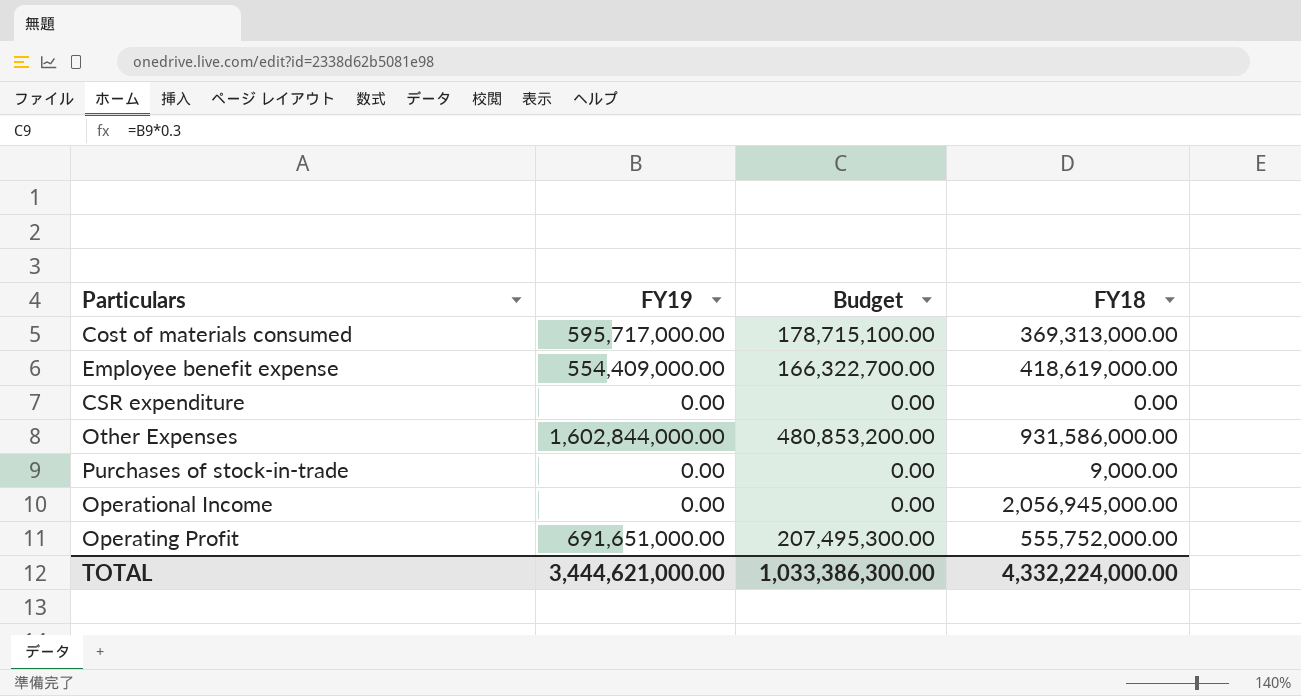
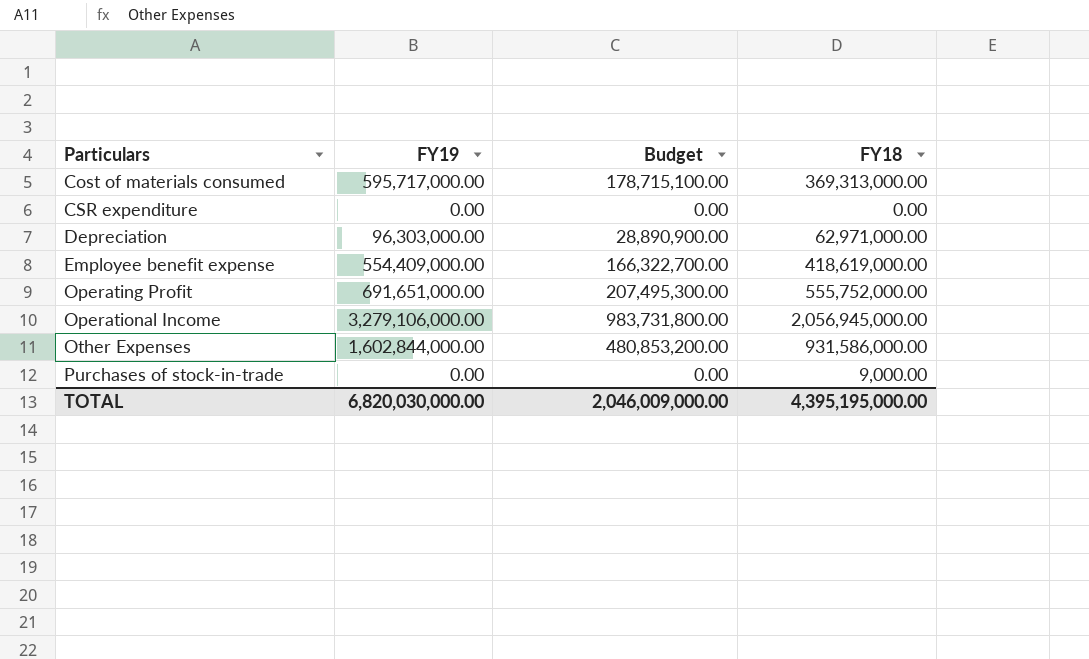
row order: none -> Particulars ascending
row Depreciation: none -> 96,303,000.00 | 28,890,900.00 | 62,971,000.00
Operational Income | FY19: 0.00 -> 3,279,106,000.00
Operational Income | Budget: 0.00 -> 983,731,800.00
TOTAL | FY19: 3,444,621,000.00 -> 6,820,030,000.00
TOTAL | Budget: 1,033,386,300.00 -> 2,046,009,000.00
TOTAL | FY18: 4,332,224,000.00 -> 4,395,195,000.00

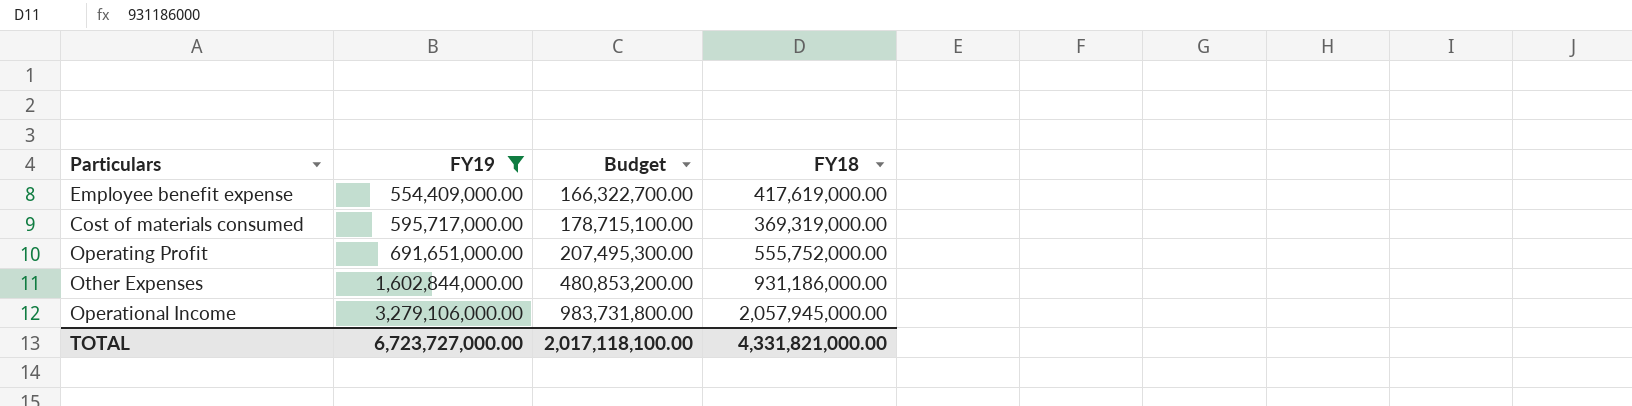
filter: none -> FY19 >= 554,409,000.00
row order: Particulars ascending -> FY19 ascending
Employee benefit expense | FY18: 418,619,000.00 -> 417,619,000.00
Cost of materials consumed | FY18: 369,313,000.00 -> 369,319,000.00
Other Expenses | FY18: 931,586,000.00 -> 931,186,000.00
Operational Income | FY18: 2,056,945,000.00 -> 2,057,945,000.00
TOTAL | FY19: 6,820,030,000.00 -> 6,723,727,000.00
TOTAL | Budget: 2,046,009,000.00 -> 2,017,118,100.00
TOTAL | FY18: 4,395,195,000.00 -> 4,331,821,000.00

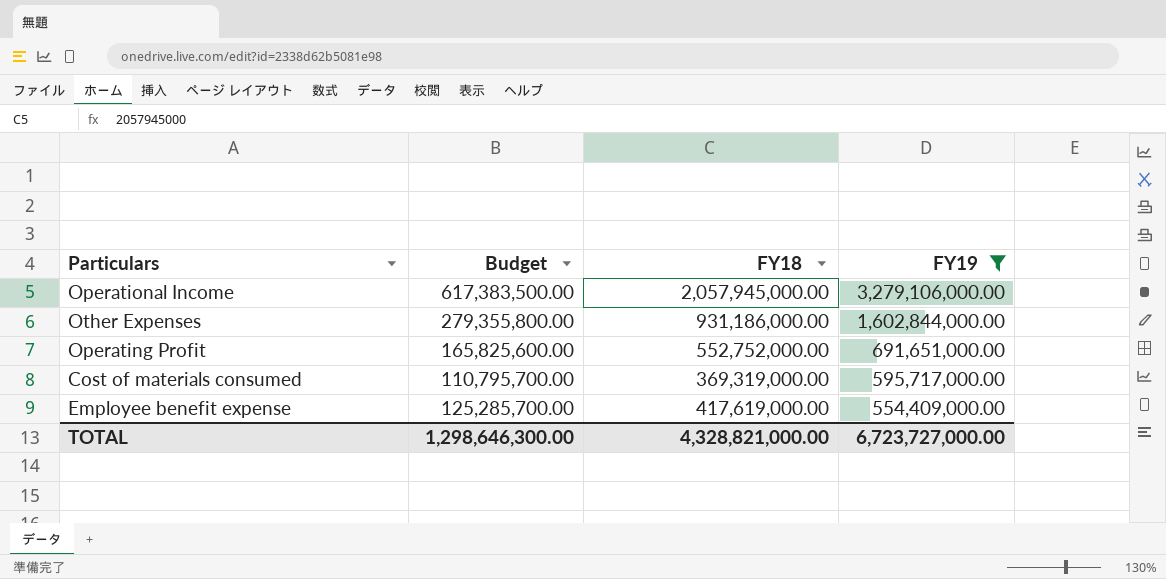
row order: FY19 ascending -> FY19 descending
column Budget | formula: [FY19] * 0.3 -> [FY18] * 0.3
column FY19 | position: 2 -> 4
Operating Profit | FY18: 555,752,000.00 -> 552,752,000.00
TOTAL | Budget: 2,017,118,100.00 -> 1,298,646,300.00
TOTAL | FY18: 4,331,821,000.00 -> 4,328,821,000.00

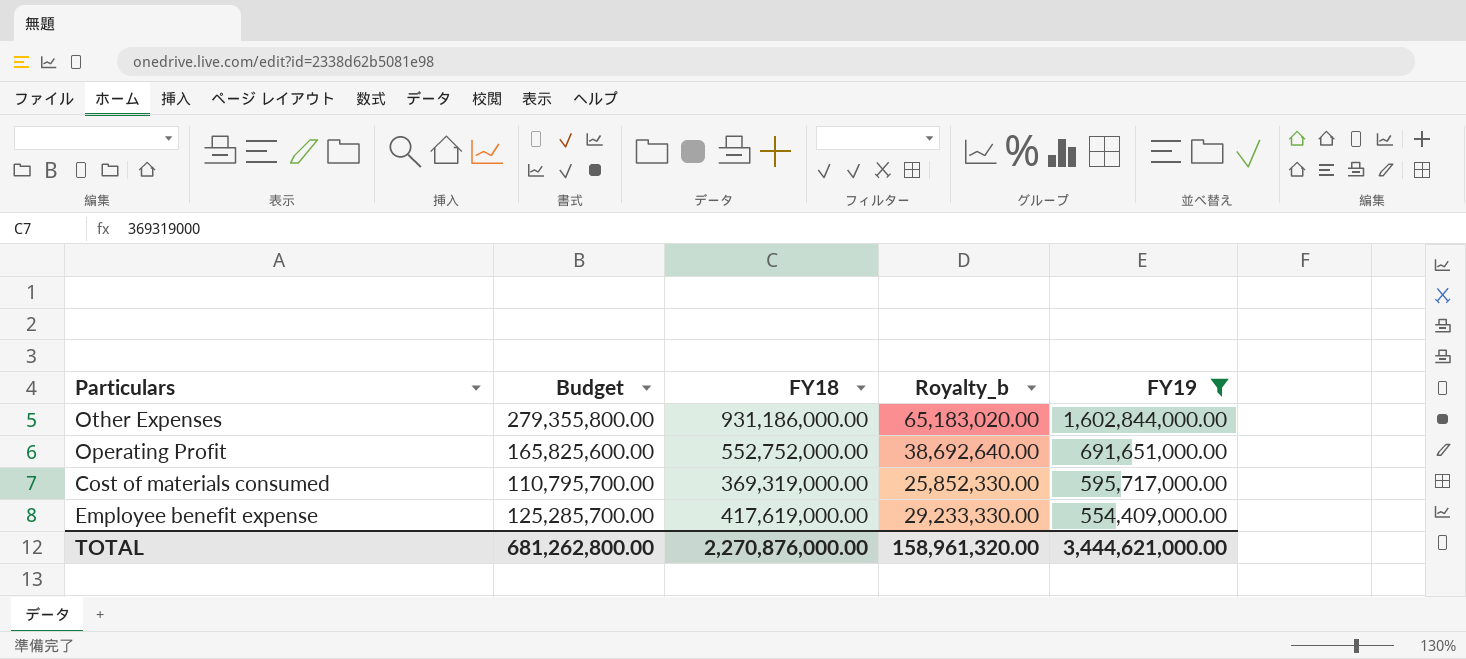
column Royalty_b | formula: none -> [FY18] * 0.07
row Operational Income: 617,383,500.00 | 2,057,945,000.00 | 3,279,106,000.00 -> none
TOTAL | Budget: 1,298,646,300.00 -> 681,262,800.00
TOTAL | FY18: 4,328,821,000.00 -> 2,270,876,000.00
TOTAL | FY19: 6,723,727,000.00 -> 3,444,621,000.00

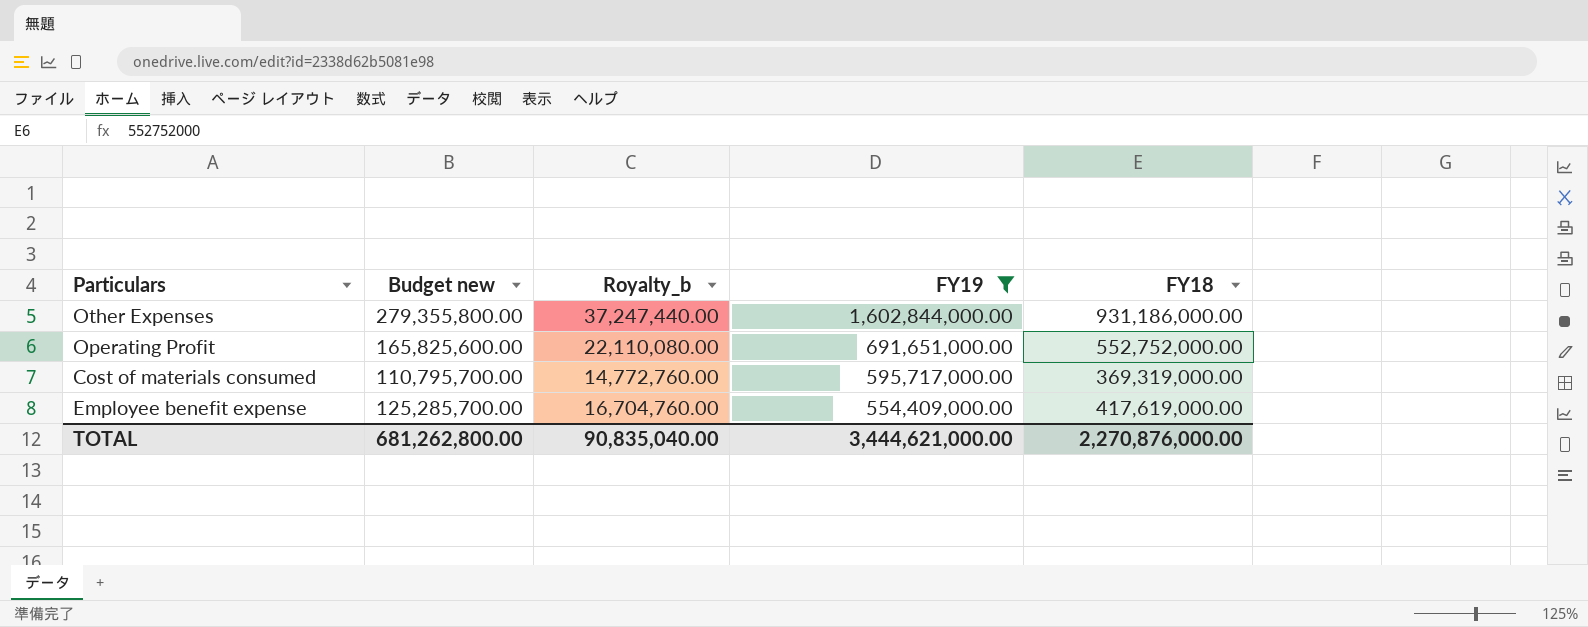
column name: Budget -> Budget new
column Royalty_b | formula: [FY18] * 0.07 -> [FY18] * 0.04
column FY18 | position: 3 -> 5
TOTAL | Royalty_b: 158,961,320.00 -> 90,835,040.00

